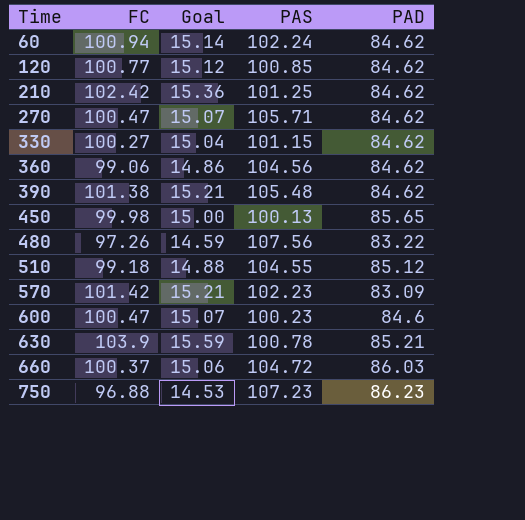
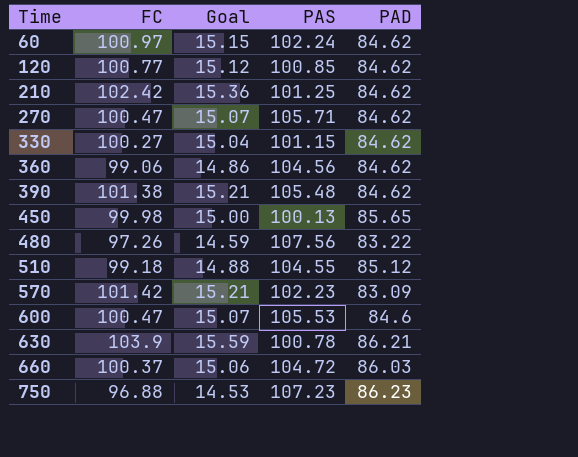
60 | FC: 100.94 -> 100.97
60 | Goal: 15.14 -> 15.15
600 | PAS: 100.23 -> 105.53
630 | PAD: 85.21 -> 86.21

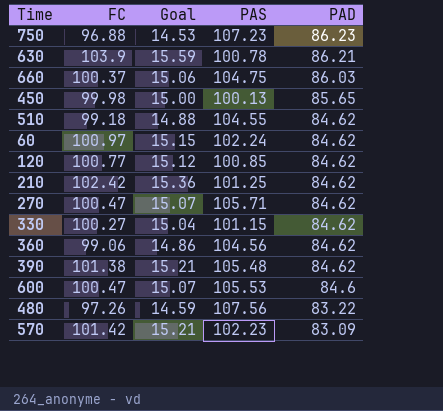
row order: Time ascending -> PAD descending
660 | PAS: 104.72 -> 104.75
510 | PAD: 85.12 -> 84.62

